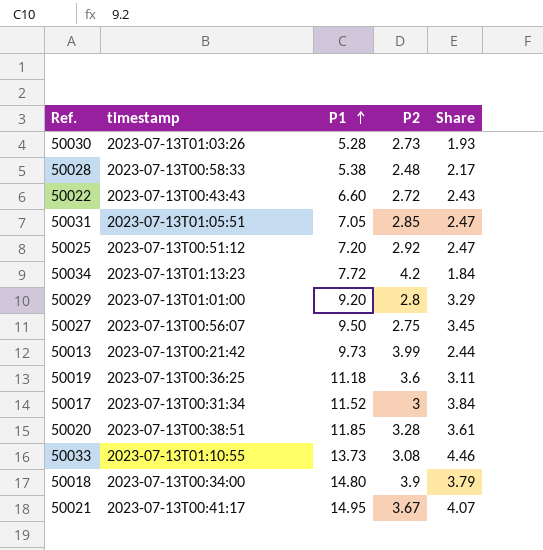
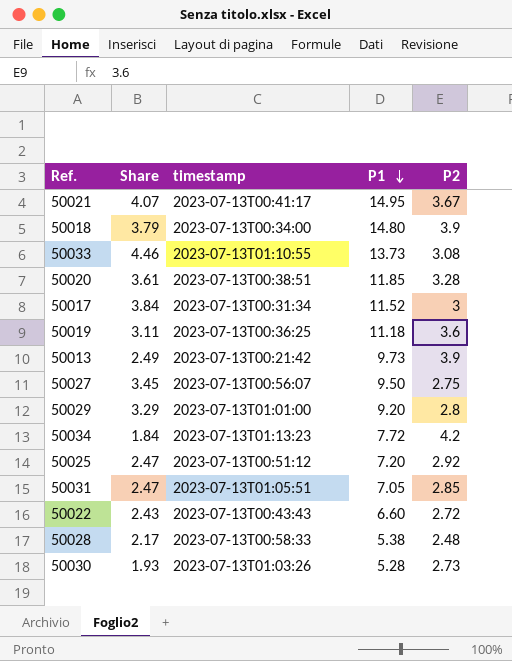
row order: P1 ascending -> P1 descending
column Share | position: 5 -> 2
50013 | Share: 2.44 -> 2.49
50013 | P2: 3.99 -> 3.9

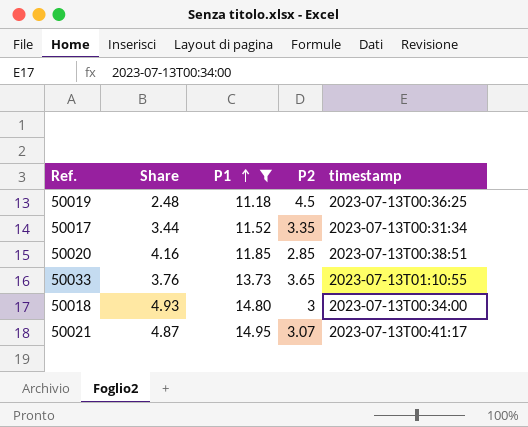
filter: none -> P1 >= 11.18
row order: P1 descending -> P1 ascending
column timestamp | position: 3 -> 5
50019 | Share: 3.11 -> 2.48
50019 | P2: 3.6 -> 4.5
50017 | Share: 3.84 -> 3.44
50017 | P2: 3 -> 3.35
50020 | Share: 3.61 -> 4.16
50020 | P2: 3.28 -> 2.85
50033 | Share: 4.46 -> 3.76
50033 | P2: 3.08 -> 3.65
50018 | Share: 3.79 -> 4.93
50018 | P2: 3.9 -> 3
50021 | Share: 4.07 -> 4.87
50021 | P2: 3.67 -> 3.07

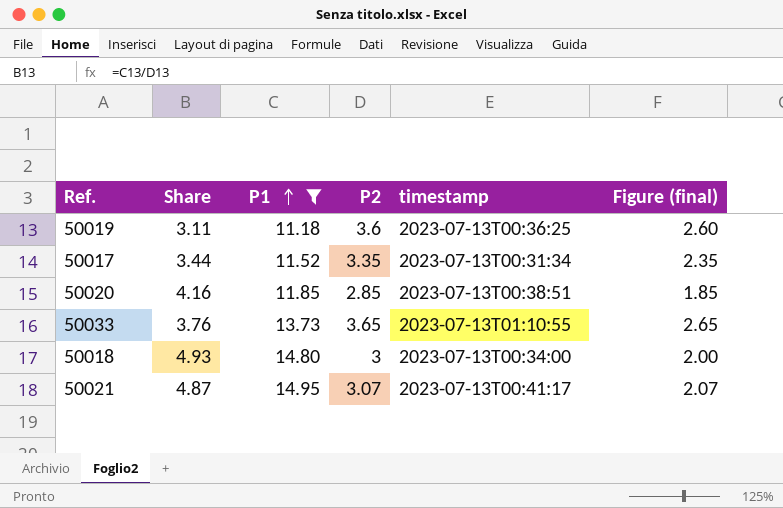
column Figure (final) | formula: none -> [P2] - 1
50019 | Share: 2.48 -> 3.11
50019 | P2: 4.5 -> 3.6

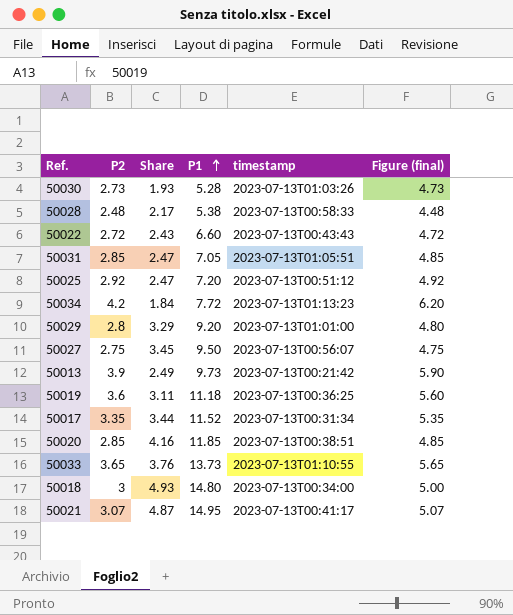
filter: P1 >= 11.18 -> none
column P2 | position: 4 -> 2
column Figure (final) | formula: [P2] - 1 -> [P2] + 2

